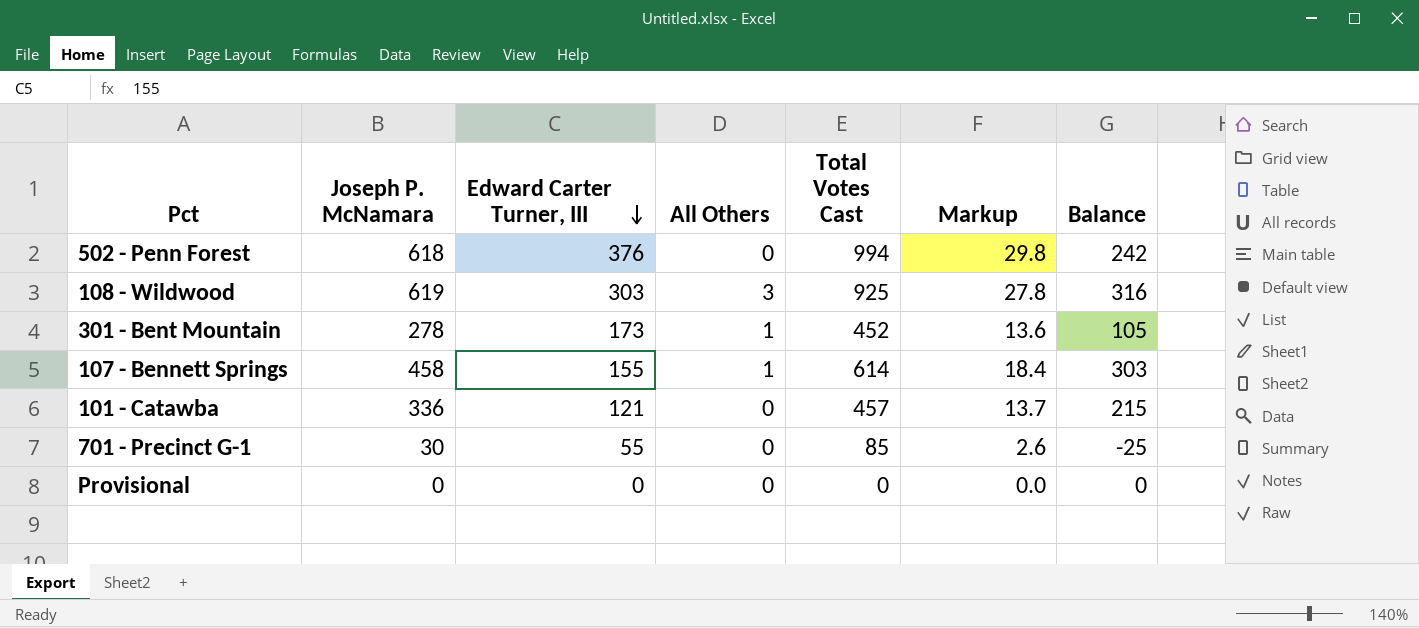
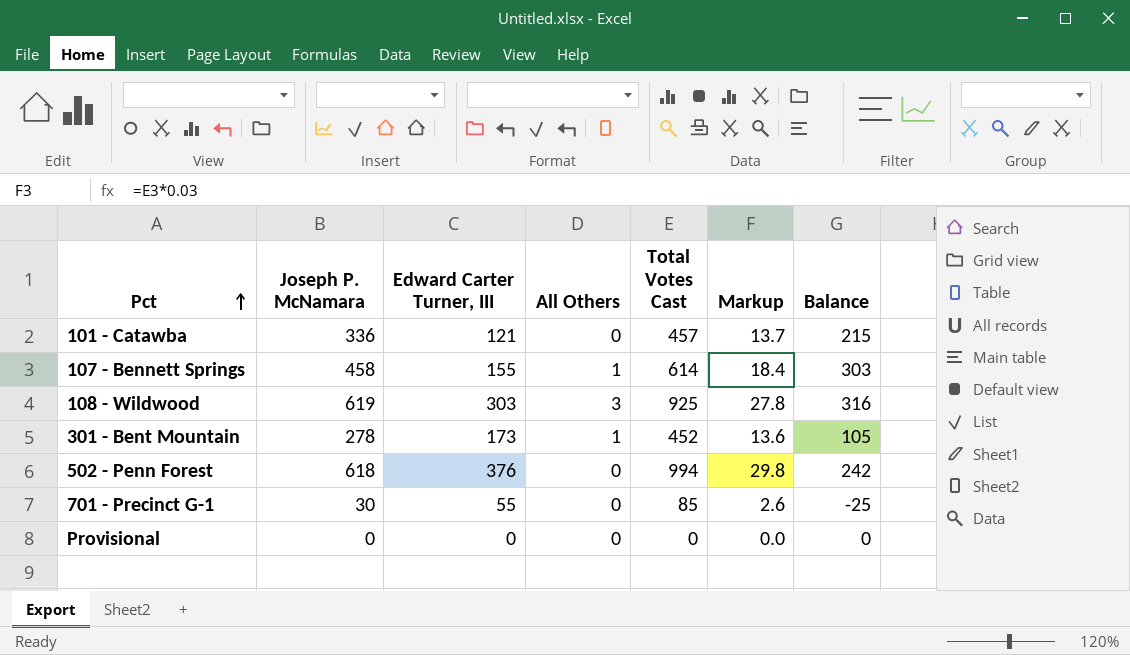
row order: Edward Carter Turner, III descending -> Pct ascending

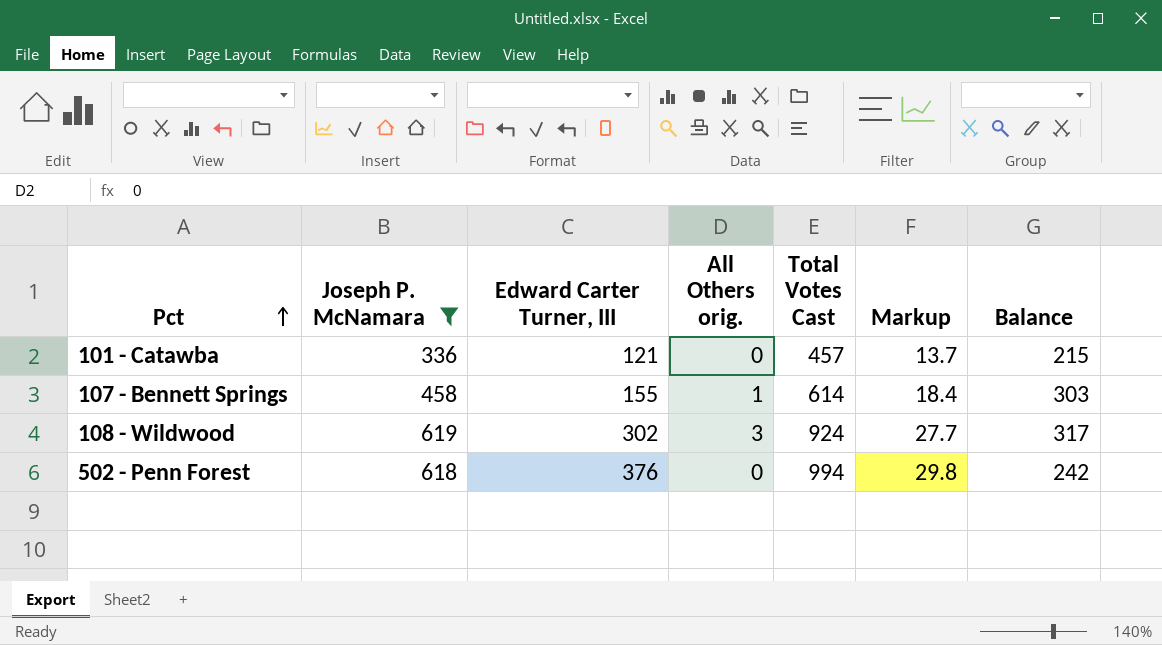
filter: none -> Joseph P. McNamara >= 336
column name: All Others -> All Others orig.
108 - Wildwood | Edward Carter Turner, III: 303 -> 302
108 - Wildwood | Total Votes Cast: 925 -> 924
108 - Wildwood | Markup: 27.8 -> 27.7
108 - Wildwood | Balance: 316 -> 317

